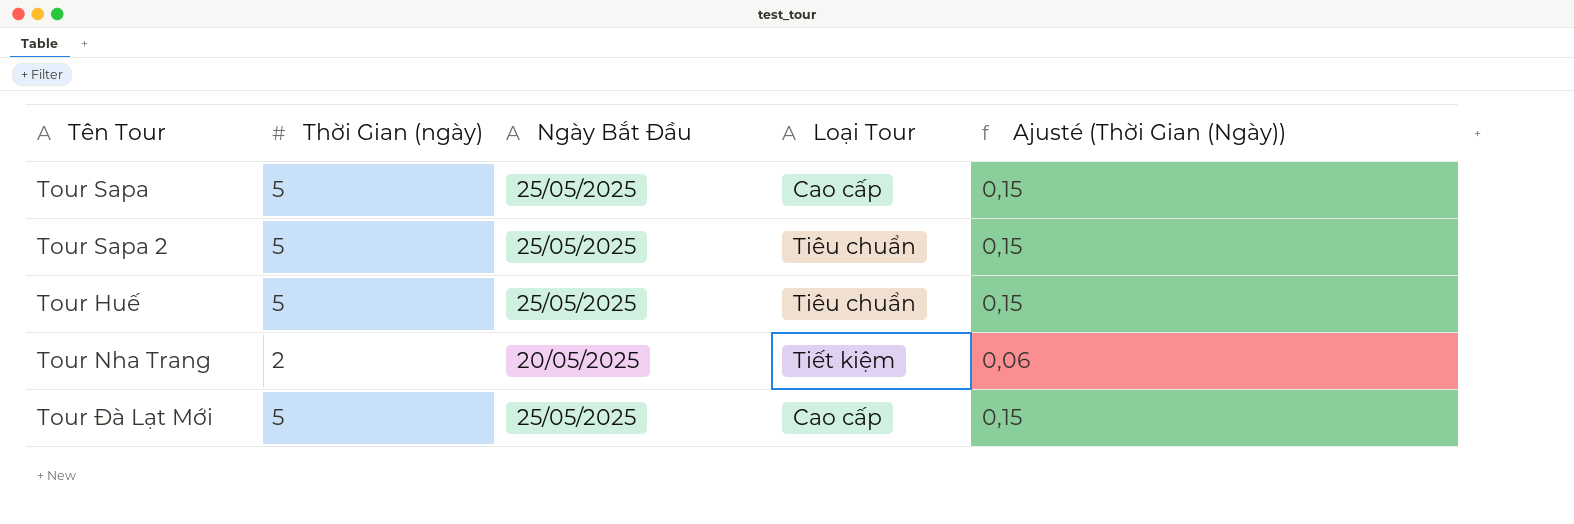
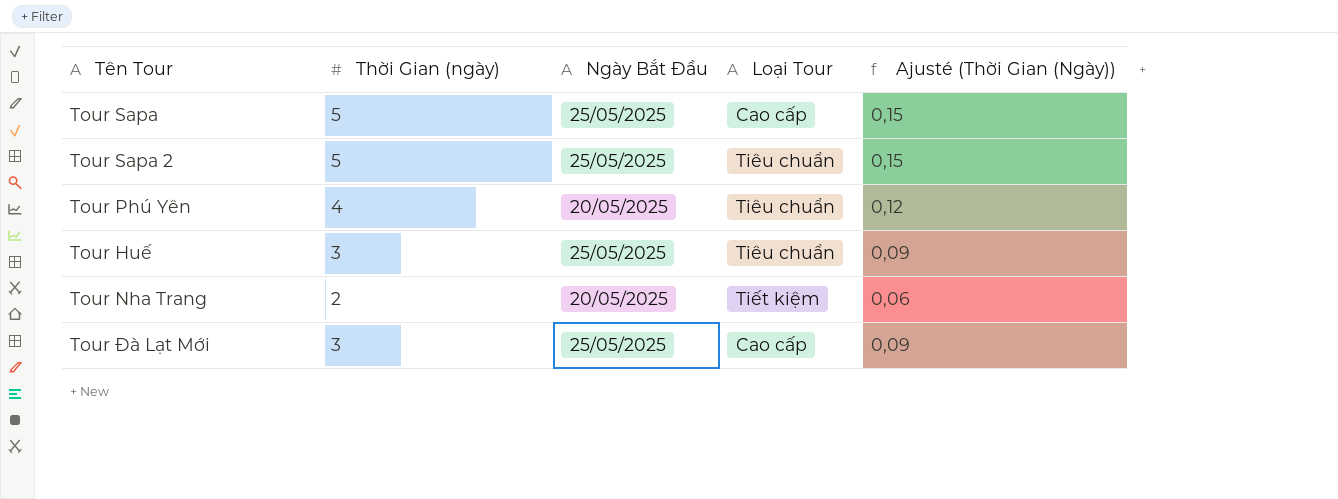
row Tour Phú Yên: none -> 4 | 20/05/2025 | Tiêu chuẩn | 0,12
Tour Huế | Thời Gian (ngày): 5 -> 3
Tour Huế | Ajusté (Thời Gian (Ngày)): 0,15 -> 0,09
Tour Đà Lạt Mới | Thời Gian (ngày): 5 -> 3
Tour Đà Lạt Mới | Ajusté (Thời Gian (Ngày)): 0,15 -> 0,09

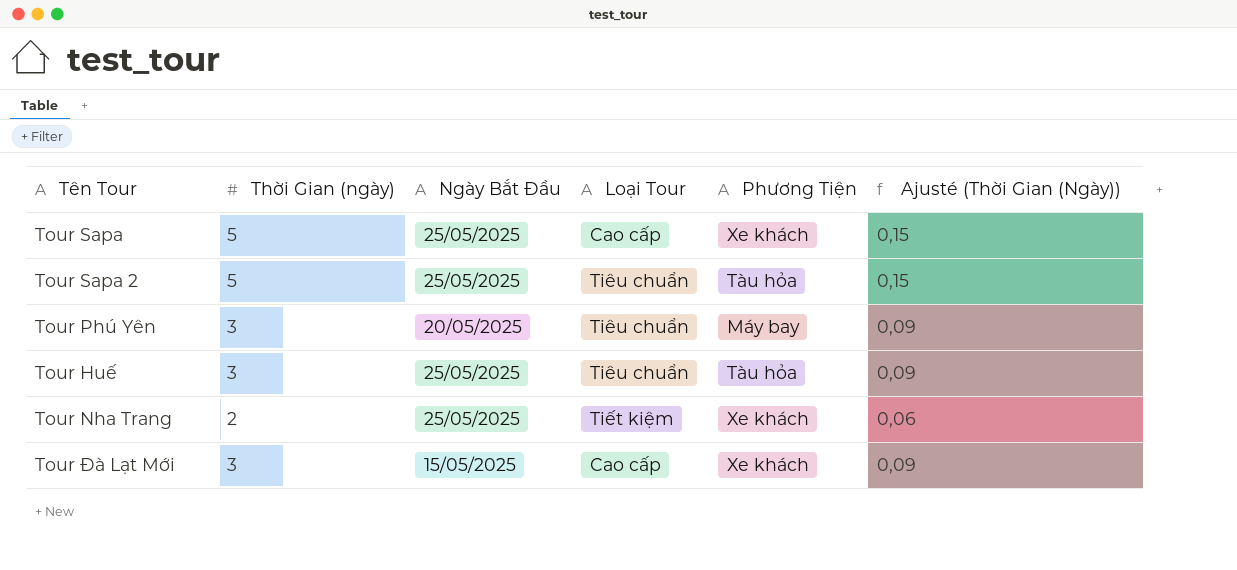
column Phương Tiện | position: none -> 5
Tour Phú Yên | Thời Gian (ngày): 4 -> 3
Tour Phú Yên | Ajusté (Thời Gian (Ngày)): 0,12 -> 0,09
Tour Nha Trang | Ngày Bắt Đầu: 20/05/2025 -> 25/05/2025
Tour Đà Lạt Mới | Ngày Bắt Đầu: 25/05/2025 -> 15/05/2025

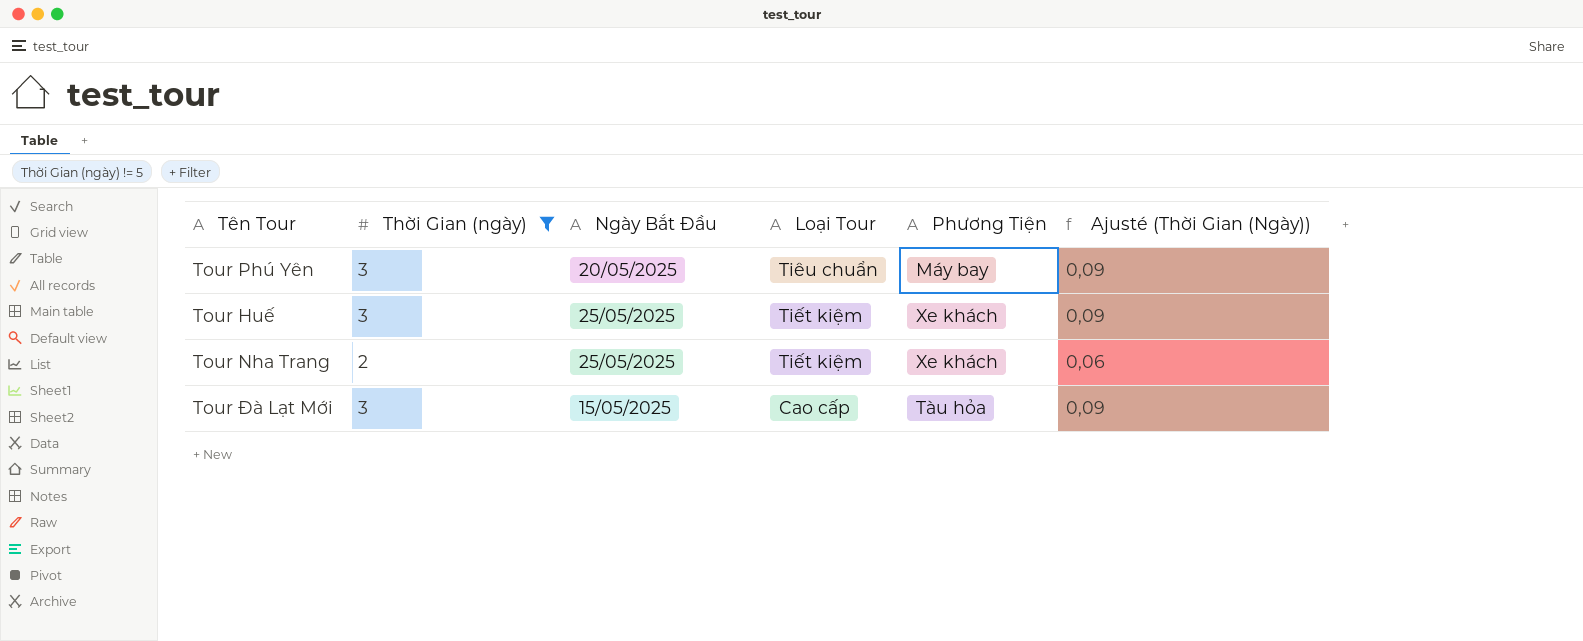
filter: none -> Thời Gian (ngày) != 5
Tour Huế | Loại Tour: Tiêu chuẩn -> Tiết kiệm
Tour Huế | Phương Tiện: Tàu hỏa -> Xe khách
Tour Đà Lạt Mới | Phương Tiện: Xe khách -> Tàu hỏa

